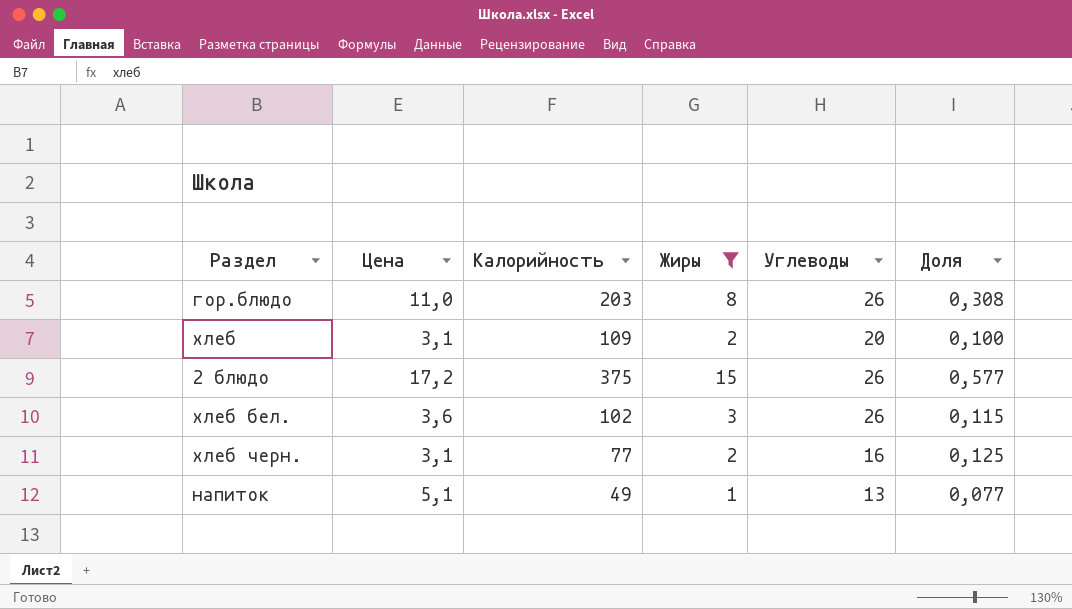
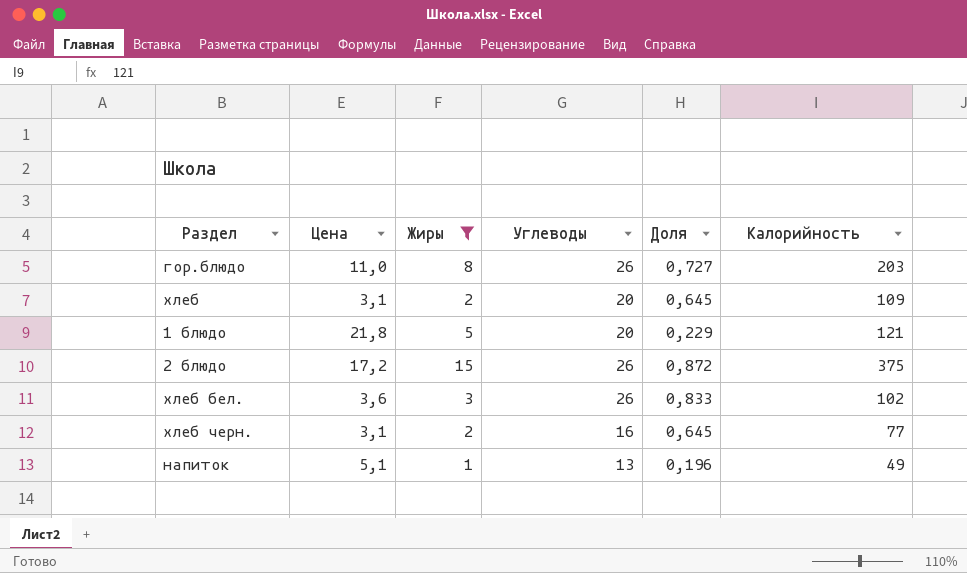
column Доля | formula: [Жиры] / [Углеводы] -> [Жиры] / [Цена]
column Калорийность | position: 3 -> 6
row 1 блюдо: none -> 21,8 | 5 | 20 | 0,229 | 121

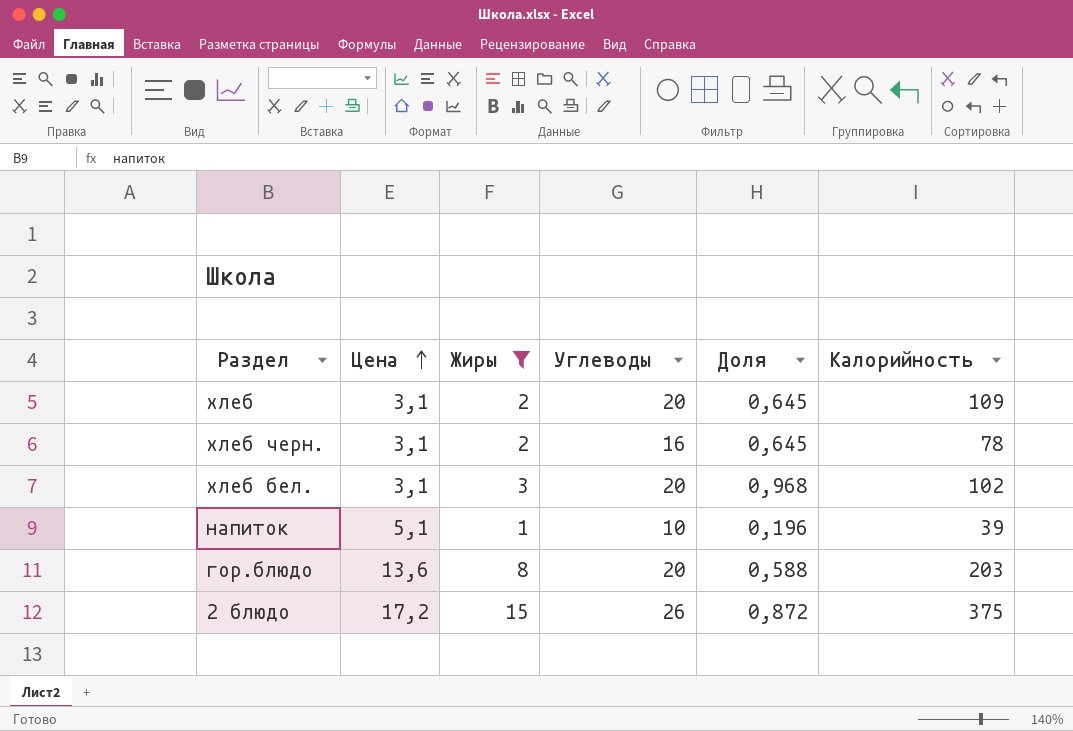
row order: none -> Цена ascending
row 1 блюдо: 21,8 | 5 | 20 | 0,229 | 121 -> none
хлеб черн. | Калорийность: 77 -> 78
хлеб бел. | Цена: 3,6 -> 3,1
хлеб бел. | Углеводы: 26 -> 20
хлеб бел. | Доля: 0,833 -> 0,968
напиток | Углеводы: 13 -> 10
напиток | Калорийность: 49 -> 39
гор.блюдо | Цена: 11,0 -> 13,6
гор.блюдо | Углеводы: 26 -> 20
гор.блюдо | Доля: 0,727 -> 0,588

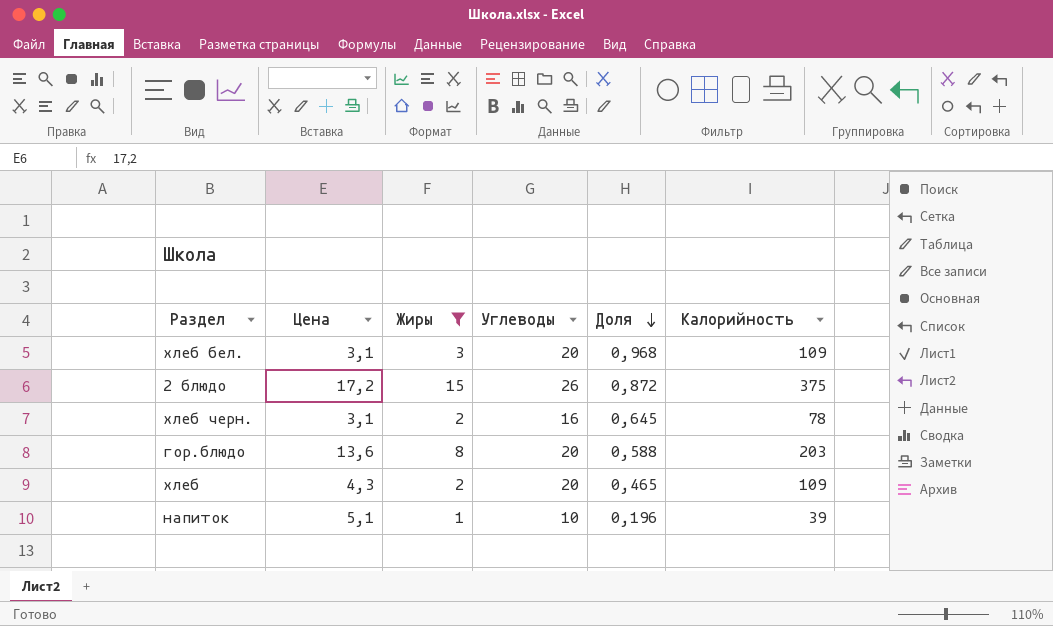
row order: Цена ascending -> Доля descending
хлеб бел. | Калорийность: 102 -> 109
хлеб | Цена: 3,1 -> 4,3
хлеб | Доля: 0,645 -> 0,465

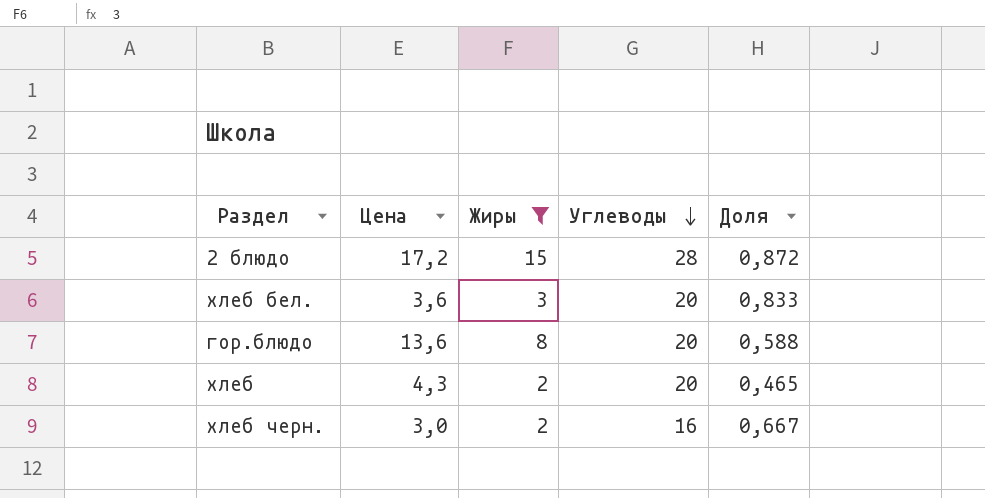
row order: Доля descending -> Углеводы descending
column Калорийность | position: 6 -> none
row напиток: 5,1 | 1 | 10 | 0,196 | 39 -> none
2 блюдо | Углеводы: 26 -> 28
хлеб бел. | Цена: 3,1 -> 3,6
хлеб бел. | Доля: 0,968 -> 0,833
хлеб черн. | Цена: 3,1 -> 3,0
хлеб черн. | Доля: 0,645 -> 0,667

